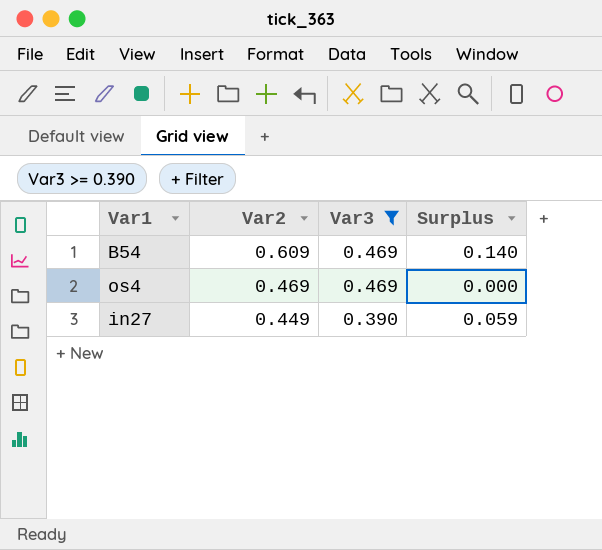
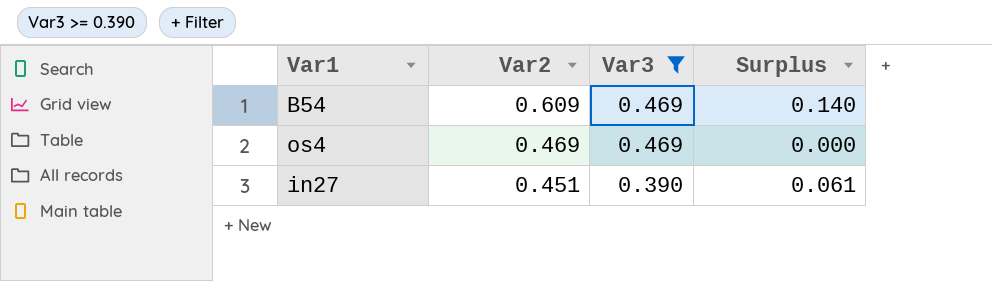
in27 | Var2: 0.449 -> 0.451
in27 | Surplus: 0.059 -> 0.061

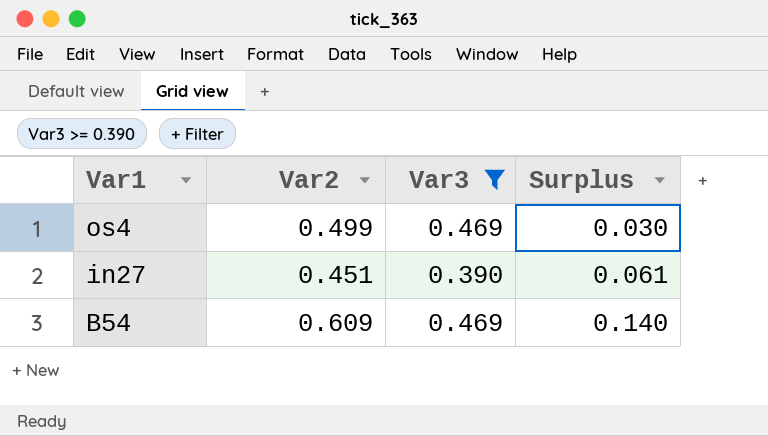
row order: Var2 descending -> Var1 descending
os4 | Var2: 0.469 -> 0.499
os4 | Surplus: 0.000 -> 0.030

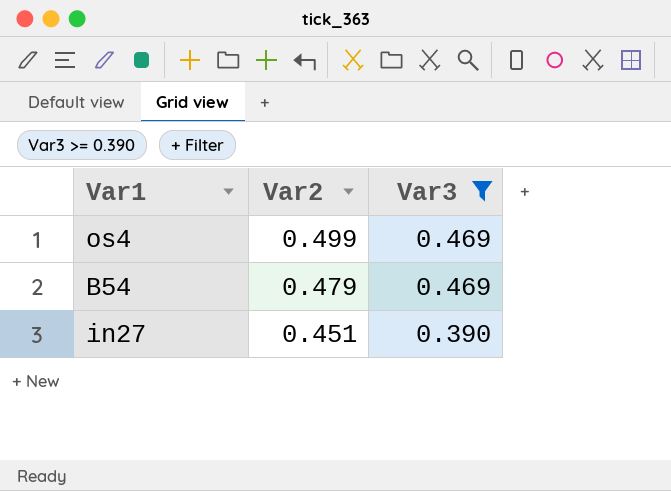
row order: Var1 descending -> Var2 descending
column Surplus | formula: [Var2] - [Var3] -> none
B54 | Var2: 0.609 -> 0.479

